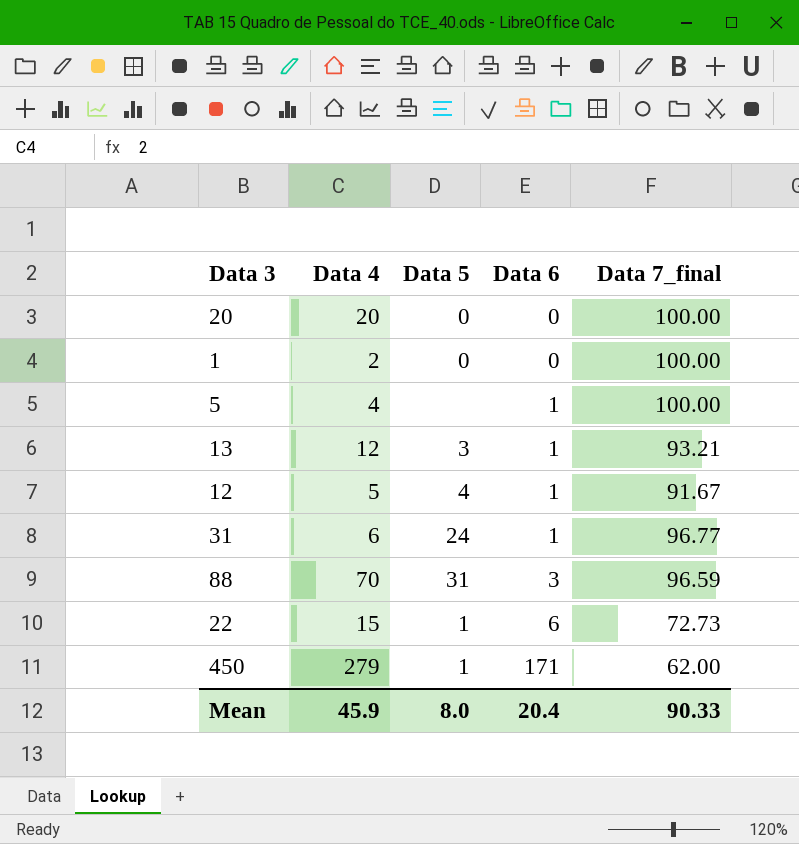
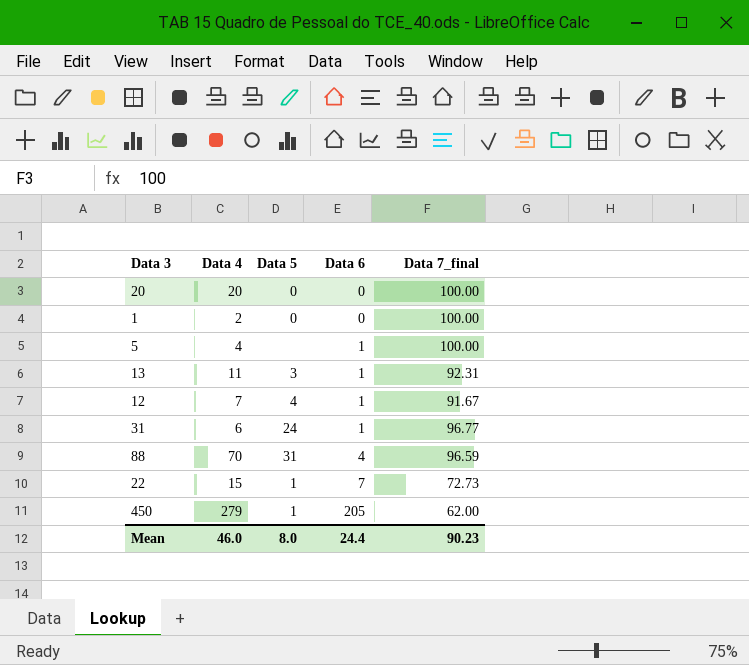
13 | Data 4: 12 -> 11
13 | Data 7_final: 93.21 -> 92.31
12 | Data 4: 5 -> 7
88 | Data 6: 3 -> 4
22 | Data 6: 6 -> 7
450 | Data 6: 171 -> 205
Mean | Data 4: 45.9 -> 46.0
Mean | Data 6: 20.4 -> 24.4
Mean | Data 7_final: 90.33 -> 90.23

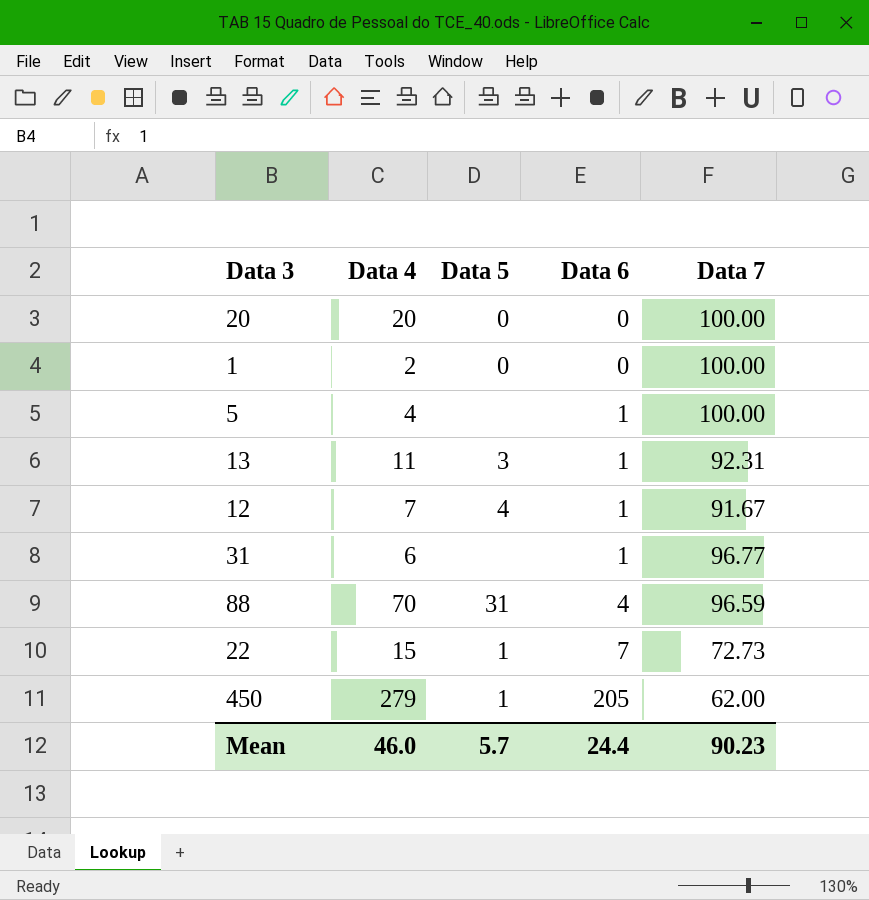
column name: Data 7_final -> Data 7
31 | Data 5: 24 -> none
Mean | Data 5: 8.0 -> 5.7

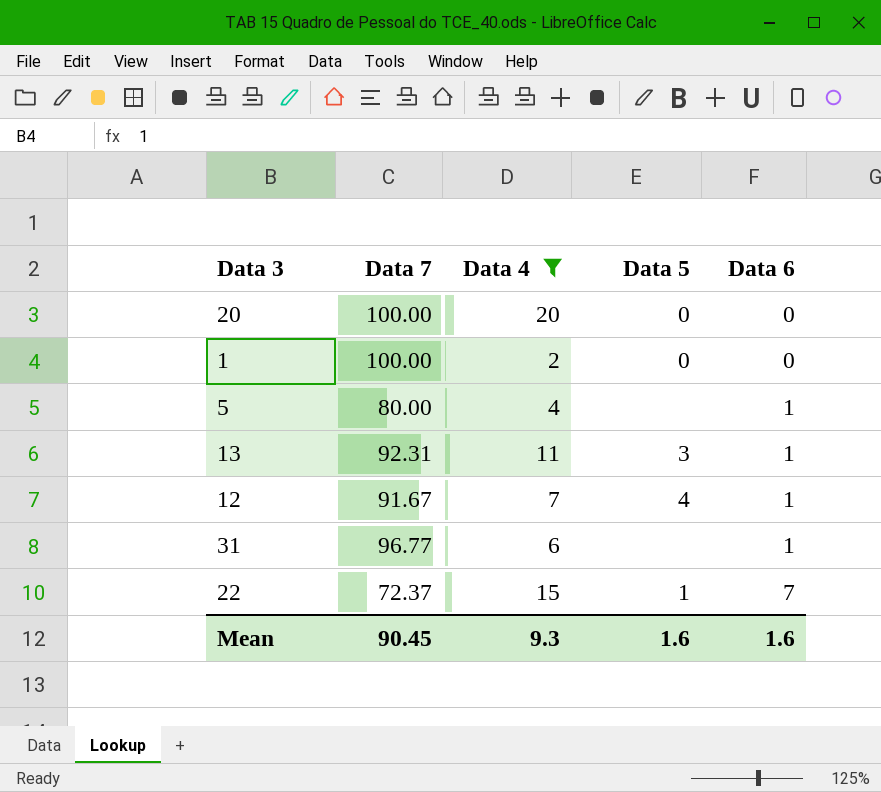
filter: none -> Data 4 <= 20
column Data 7 | position: 5 -> 2
5 | Data 7: 100.00 -> 80.00
22 | Data 7: 72.73 -> 72.37
Mean | Data 7: 90.23 -> 90.45
Mean | Data 4: 46.0 -> 9.3
Mean | Data 5: 5.7 -> 1.6
Mean | Data 6: 24.4 -> 1.6

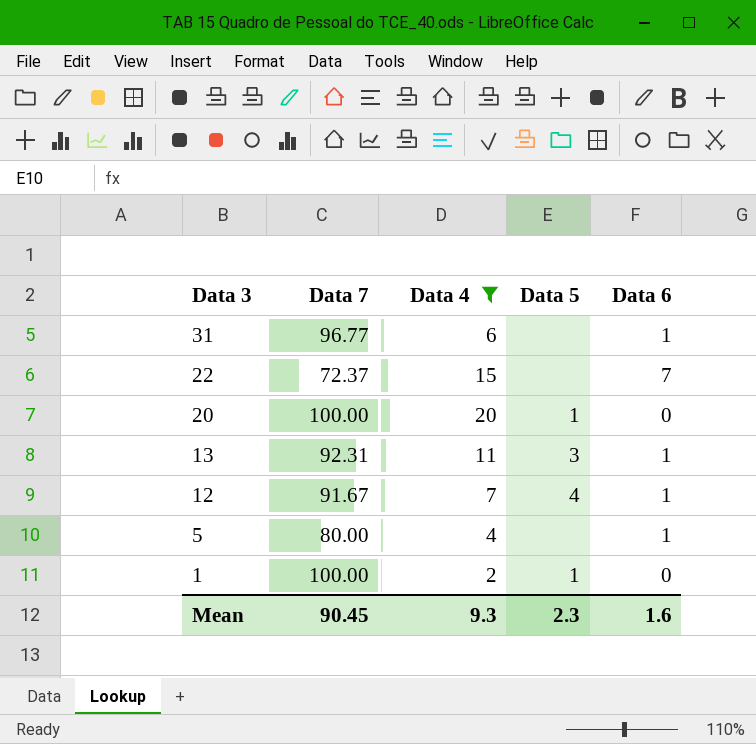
row order: Data 6 ascending -> Data 3 descending
22 | Data 5: 1 -> none
20 | Data 5: 0 -> 1
1 | Data 5: 0 -> 1
Mean | Data 5: 1.6 -> 2.3

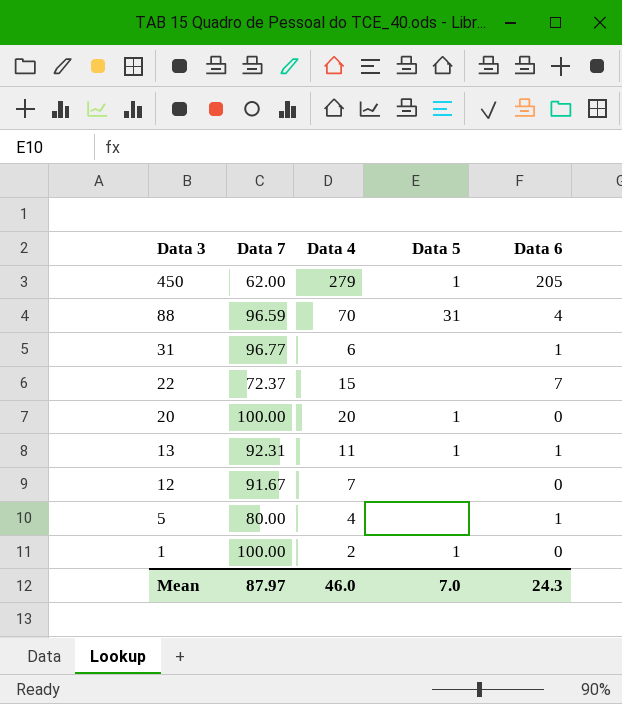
filter: Data 4 <= 20 -> none
13 | Data 5: 3 -> 1
12 | Data 5: 4 -> none
12 | Data 6: 1 -> 0
Mean | Data 7: 90.45 -> 87.97
Mean | Data 4: 9.3 -> 46.0
Mean | Data 5: 2.3 -> 7.0
Mean | Data 6: 1.6 -> 24.3

